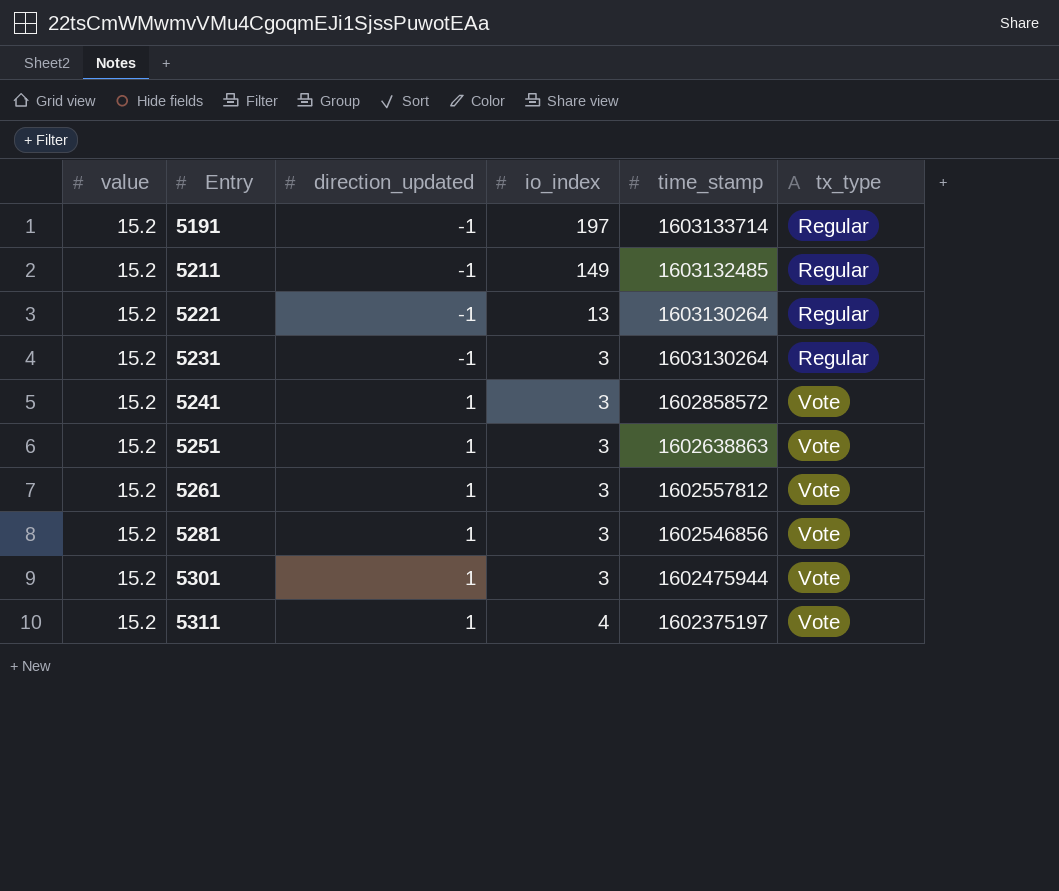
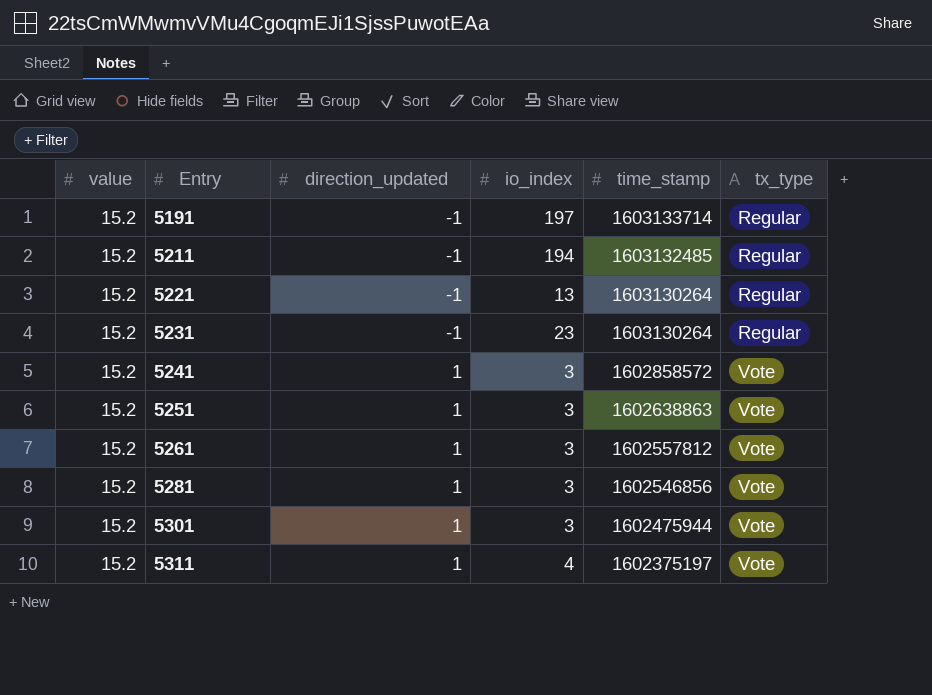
5211 | io_index: 149 -> 194
5231 | io_index: 3 -> 23

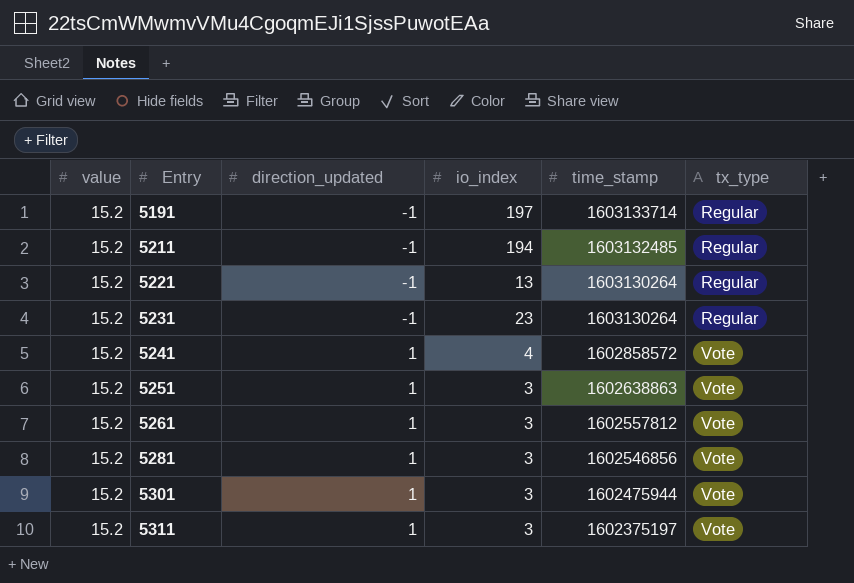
5241 | io_index: 3 -> 4
5311 | io_index: 4 -> 3

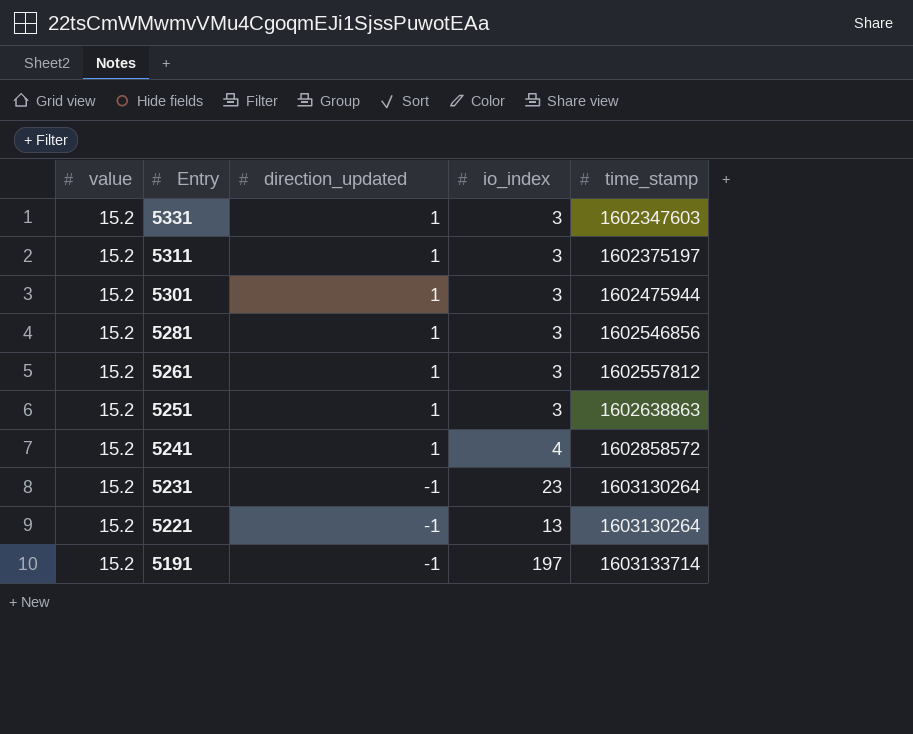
row order: Entry ascending -> Entry descending
column tx_type | position: 6 -> none
row 5211: 15.2 | -1 | 194 | 1603132485 | Regular -> none
row 5331: none -> 15.2 | 1 | 3 | 1602347603

